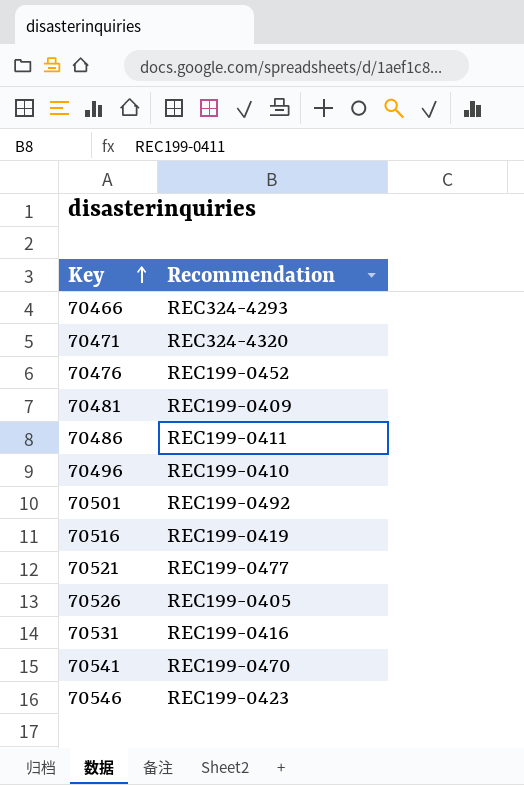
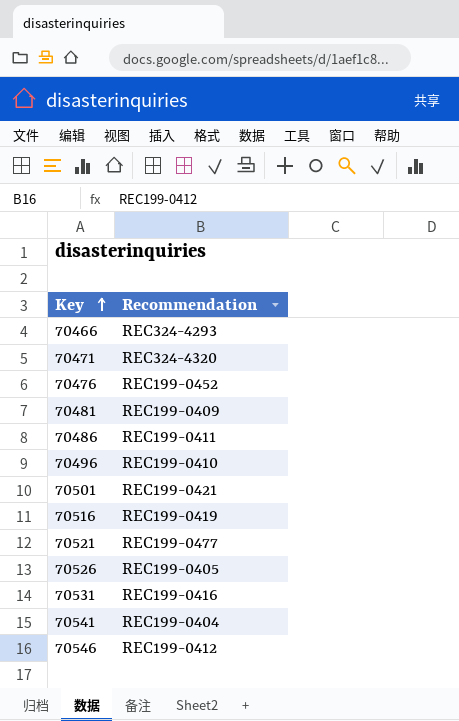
70501 | Recommendation: REC199-0492 -> REC199-0421
70541 | Recommendation: REC199-0470 -> REC199-0404
70546 | Recommendation: REC199-0423 -> REC199-0412

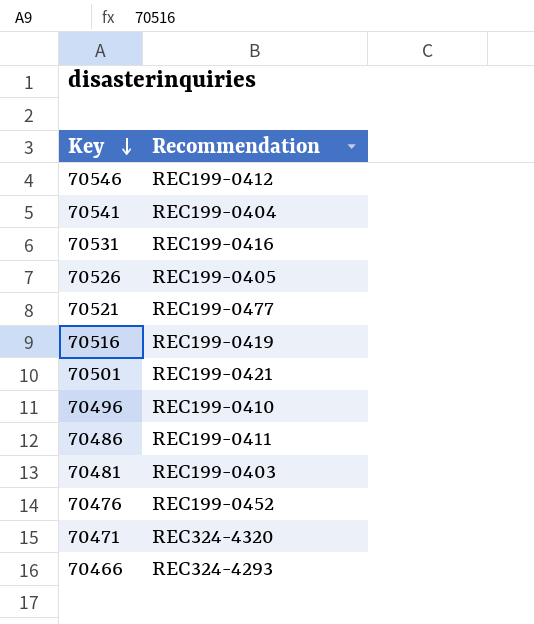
row order: Key ascending -> Key descending
70481 | Recommendation: REC199-0409 -> REC199-0403

